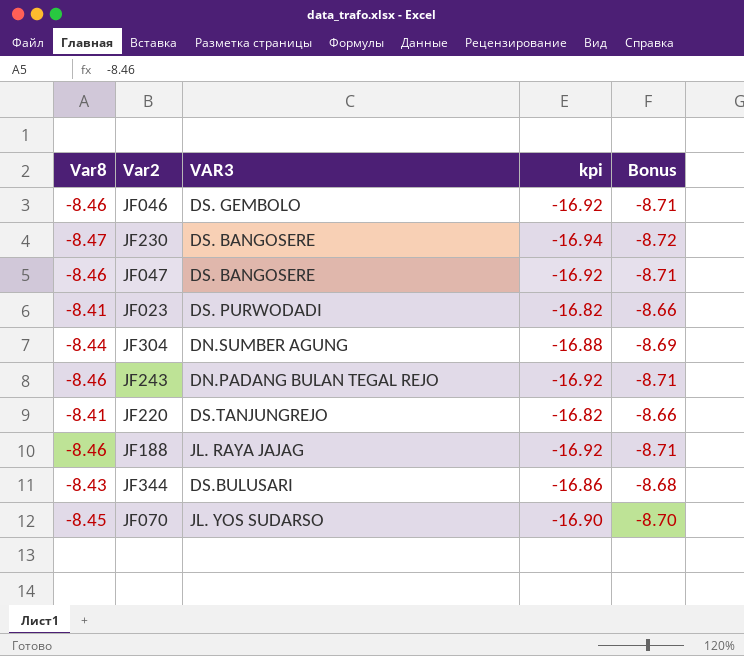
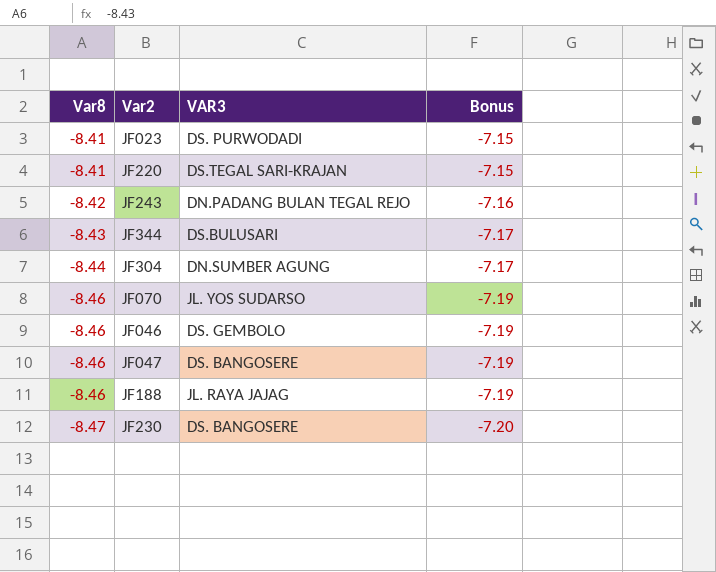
row order: none -> Var8 descending
column kpi | formula: [Var8] * 2 -> none
column Bonus | formula: [Var8] * 1.03 -> [Var8] * 0.85
JF220 | VAR3: DS.TANJUNGREJO -> DS.TEGAL SARI-KRAJAN
JF243 | Var8: -8.46 -> -8.42
JF070 | Var8: -8.45 -> -8.46

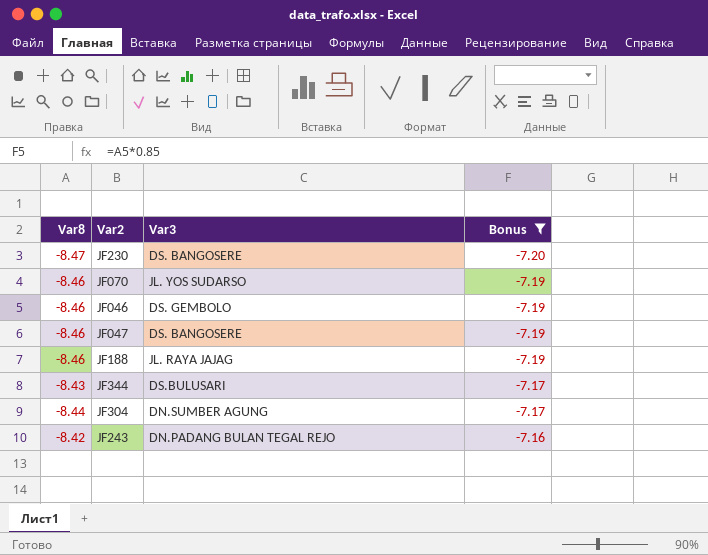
filter: none -> Bonus != -7.15
row order: Var8 descending -> Bonus ascending
column name: VAR3 -> Var3

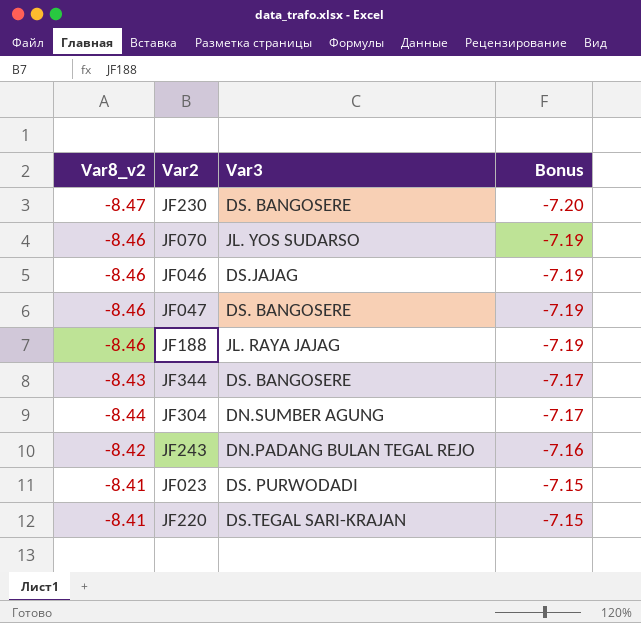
filter: Bonus != -7.15 -> none
column name: Var8 -> Var8_v2
JF046 | Var3: DS. GEMBOLO -> DS.JAJAG
JF344 | Var3: DS.BULUSARI -> DS. BANGOSERE

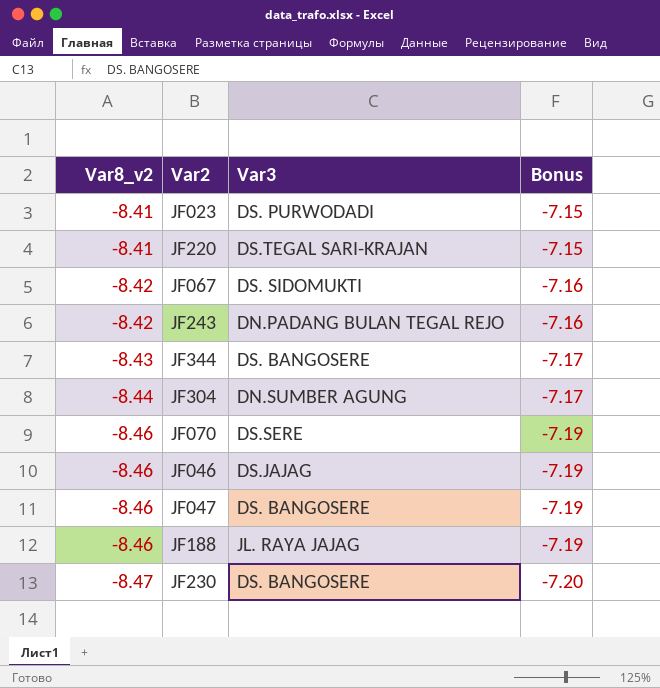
row order: Bonus ascending -> Var8_v2 descending
row JF067: none -> -8.42 | DS. SIDOMUKTI | -7.16
JF070 | Var3: JL. YOS SUDARSO -> DS.SERE

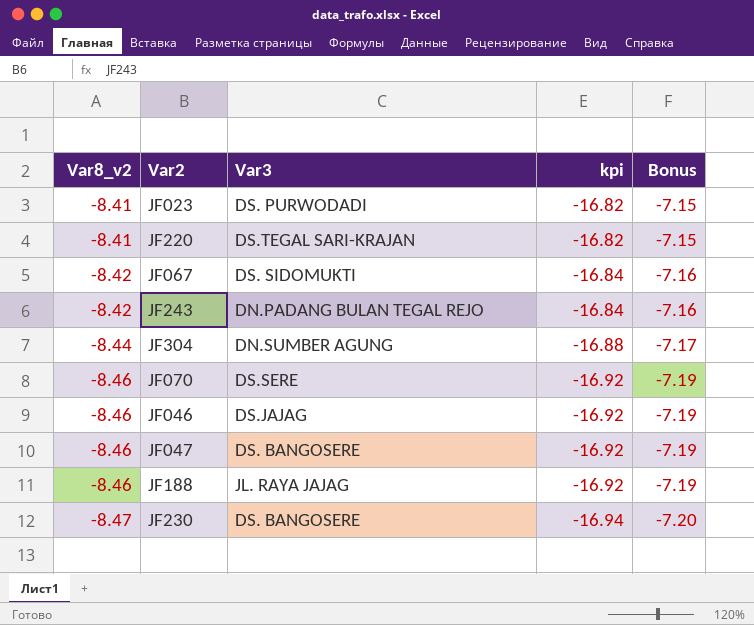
column kpi | formula: none -> [Var8_v2] * 2
row JF344: -8.43 | DS. BANGOSERE | -7.17 -> none

